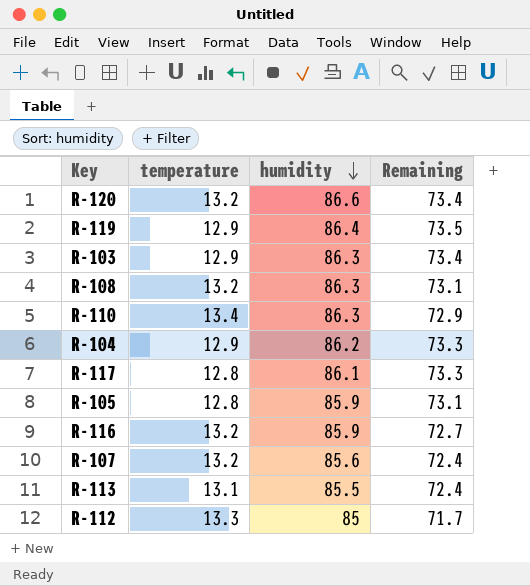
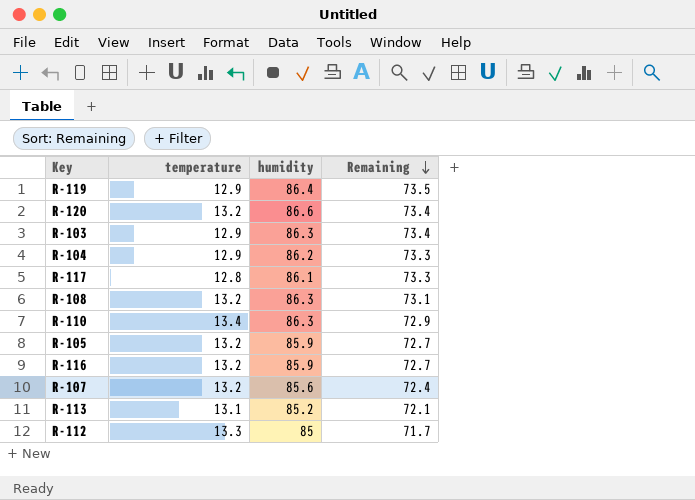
row order: humidity descending -> Remaining descending
R-105 | temperature: 12.8 -> 13.2
R-105 | Remaining: 73.1 -> 72.7
R-113 | humidity: 85.5 -> 85.2
R-113 | Remaining: 72.4 -> 72.1

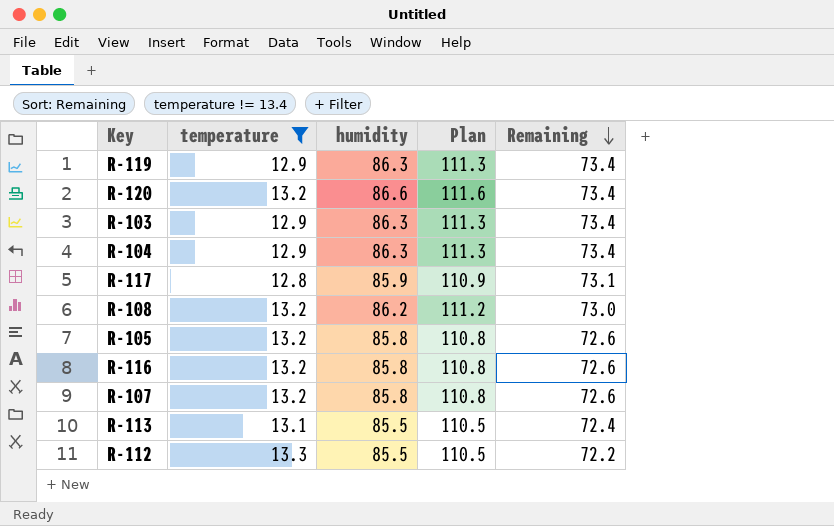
filter: none -> temperature != 13.4
column Plan | formula: none -> [humidity] + 25
R-119 | humidity: 86.4 -> 86.3
R-119 | Remaining: 73.5 -> 73.4
R-104 | humidity: 86.2 -> 86.3
R-104 | Remaining: 73.3 -> 73.4
R-117 | humidity: 86.1 -> 85.9
R-117 | Remaining: 73.3 -> 73.1
R-108 | humidity: 86.3 -> 86.2
R-108 | Remaining: 73.1 -> 73.0
R-105 | humidity: 85.9 -> 85.8
R-105 | Remaining: 72.7 -> 72.6
R-116 | humidity: 85.9 -> 85.8
R-116 | Remaining: 72.7 -> 72.6
R-107 | humidity: 85.6 -> 85.8
R-107 | Remaining: 72.4 -> 72.6
R-113 | humidity: 85.2 -> 85.5
R-113 | Remaining: 72.1 -> 72.4
R-112 | humidity: 85 -> 85.5
R-112 | Remaining: 71.7 -> 72.2

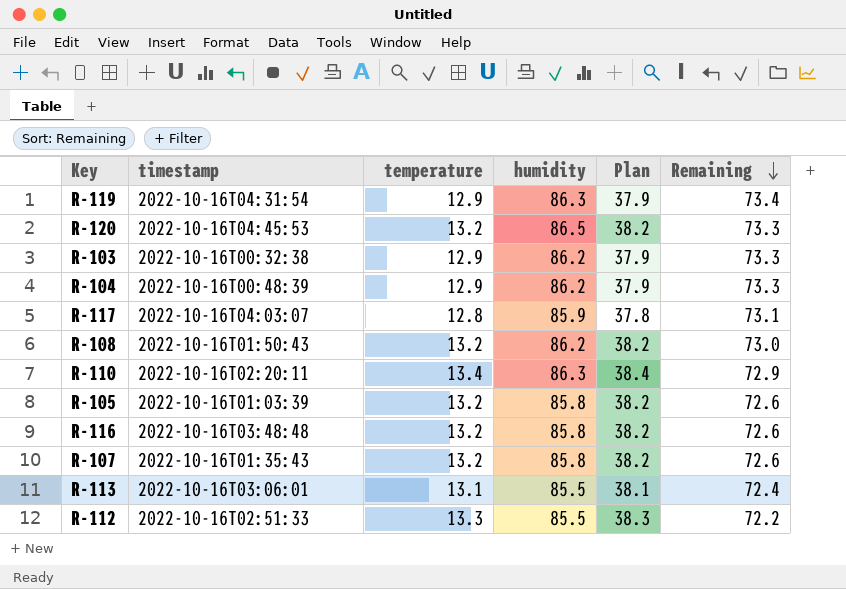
filter: temperature != 13.4 -> none
column timestamp | position: none -> 2
column Plan | formula: [humidity] + 25 -> [temperature] + 25
R-120 | humidity: 86.6 -> 86.5
R-120 | Remaining: 73.4 -> 73.3
R-103 | humidity: 86.3 -> 86.2
R-103 | Remaining: 73.4 -> 73.3
R-104 | humidity: 86.3 -> 86.2
R-104 | Remaining: 73.4 -> 73.3

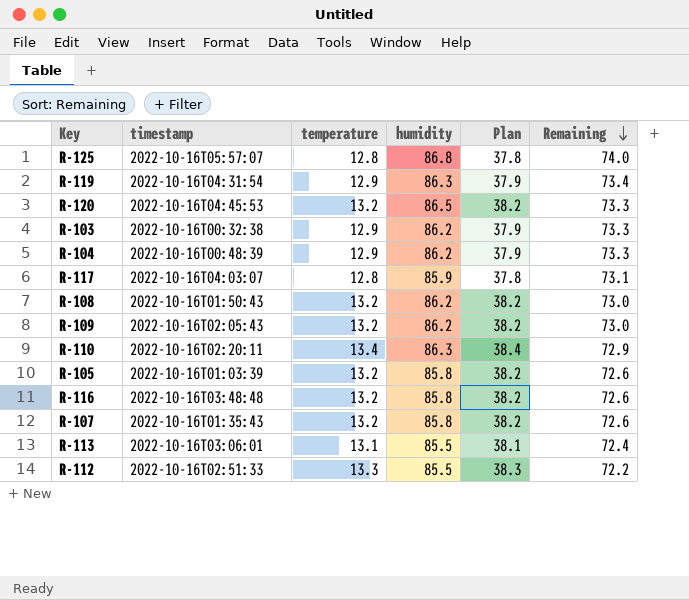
row R-125: none -> 2022-10-16T05:57:07 | 12.8 | 86.8 | 37.8 | 74.0
row R-109: none -> 2022-10-16T02:05:43 | 13.2 | 86.2 | 38.2 | 73.0

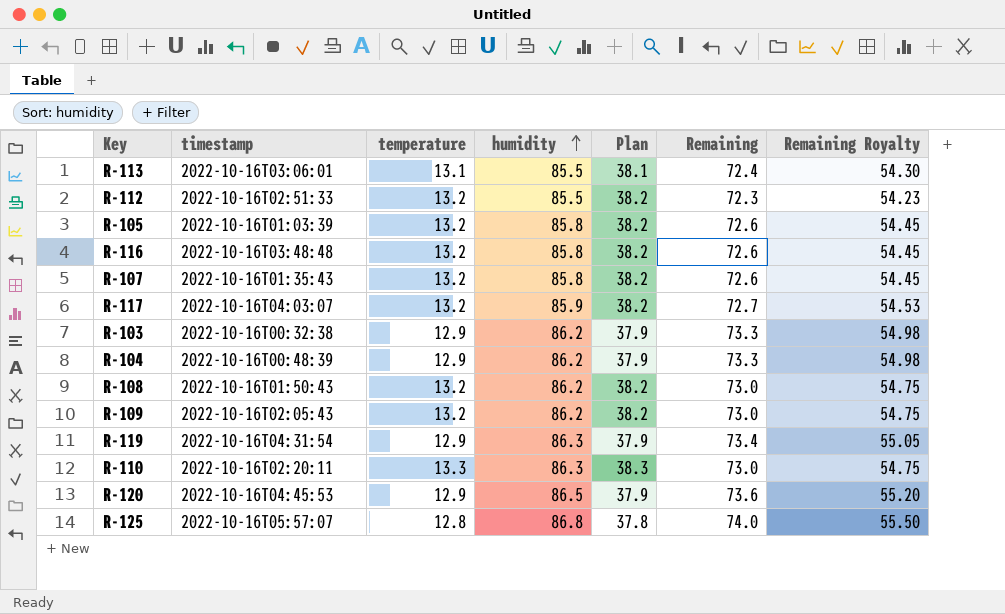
row order: Remaining descending -> humidity ascending
column Remaining Royalty | formula: none -> [Remaining] * 0.75
R-112 | temperature: 13.3 -> 13.2
R-112 | Plan: 38.3 -> 38.2
R-112 | Remaining: 72.2 -> 72.3
R-117 | temperature: 12.8 -> 13.2
R-117 | Plan: 37.8 -> 38.2
R-117 | Remaining: 73.1 -> 72.7
R-110 | temperature: 13.4 -> 13.3
R-110 | Plan: 38.4 -> 38.3
R-110 | Remaining: 72.9 -> 73.0
R-120 | temperature: 13.2 -> 12.9
R-120 | Plan: 38.2 -> 37.9
R-120 | Remaining: 73.3 -> 73.6

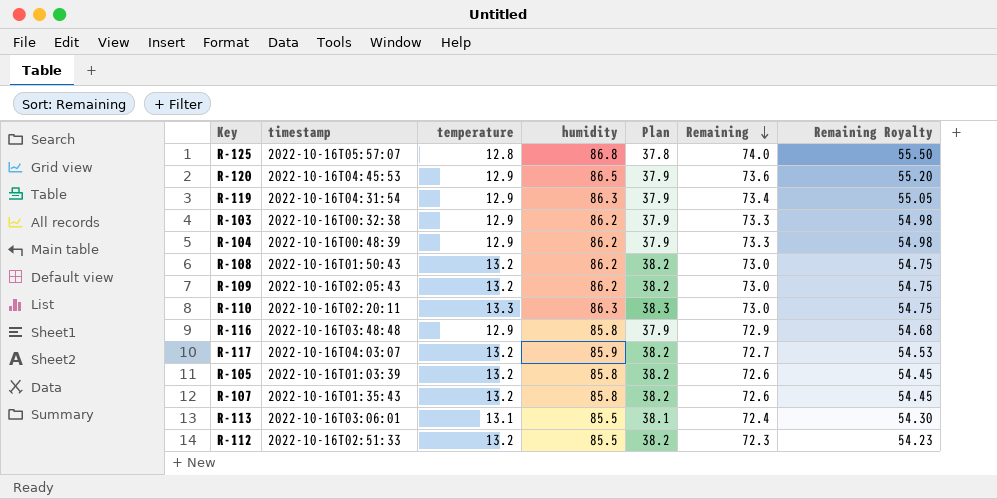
row order: humidity ascending -> Remaining descending
R-116 | temperature: 13.2 -> 12.9
R-116 | Plan: 38.2 -> 37.9
R-116 | Remaining: 72.6 -> 72.9
R-116 | Remaining Royalty: 54.45 -> 54.68

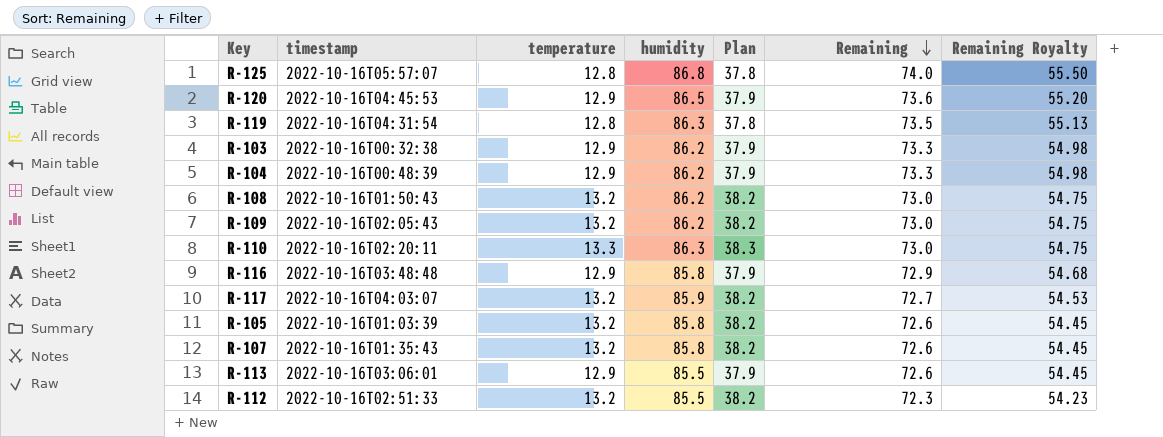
R-119 | temperature: 12.9 -> 12.8
R-119 | Plan: 37.9 -> 37.8
R-119 | Remaining: 73.4 -> 73.5
R-119 | Remaining Royalty: 55.05 -> 55.13
R-113 | temperature: 13.1 -> 12.9
R-113 | Plan: 38.1 -> 37.9
R-113 | Remaining: 72.4 -> 72.6
R-113 | Remaining Royalty: 54.30 -> 54.45

